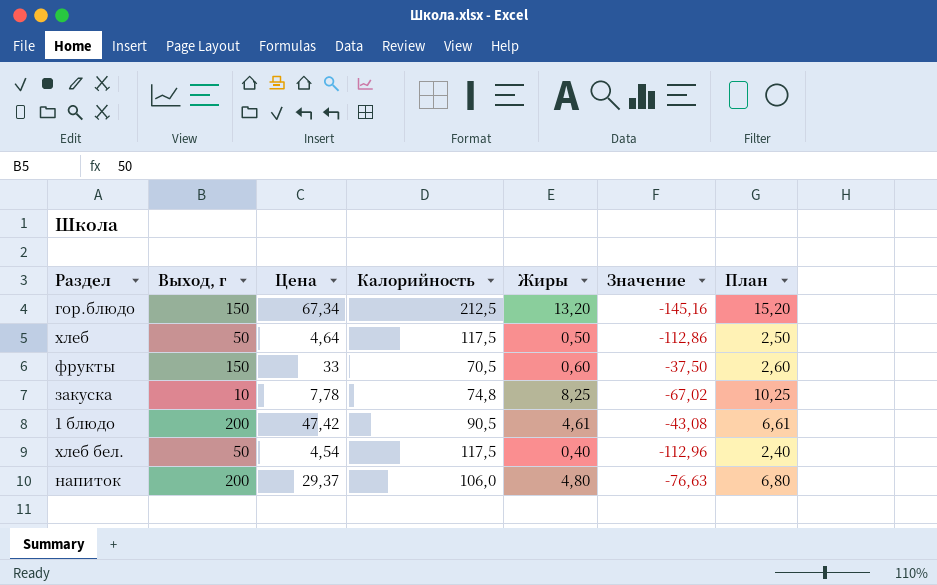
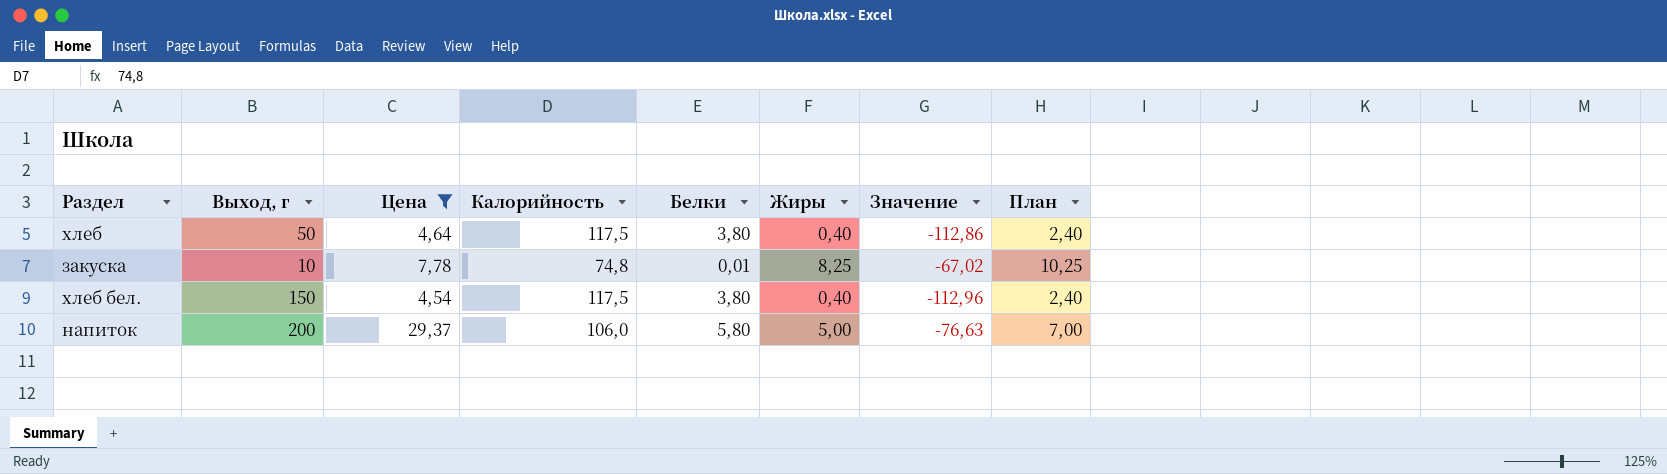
filter: none -> Цена <= 29,37
column Белки | position: none -> 5
хлеб | Жиры: 0,50 -> 0,40
хлеб | План: 2,50 -> 2,40
хлеб бел. | Выход, г: 50 -> 150
напиток | Жиры: 4,80 -> 5,00
напиток | План: 6,80 -> 7,00

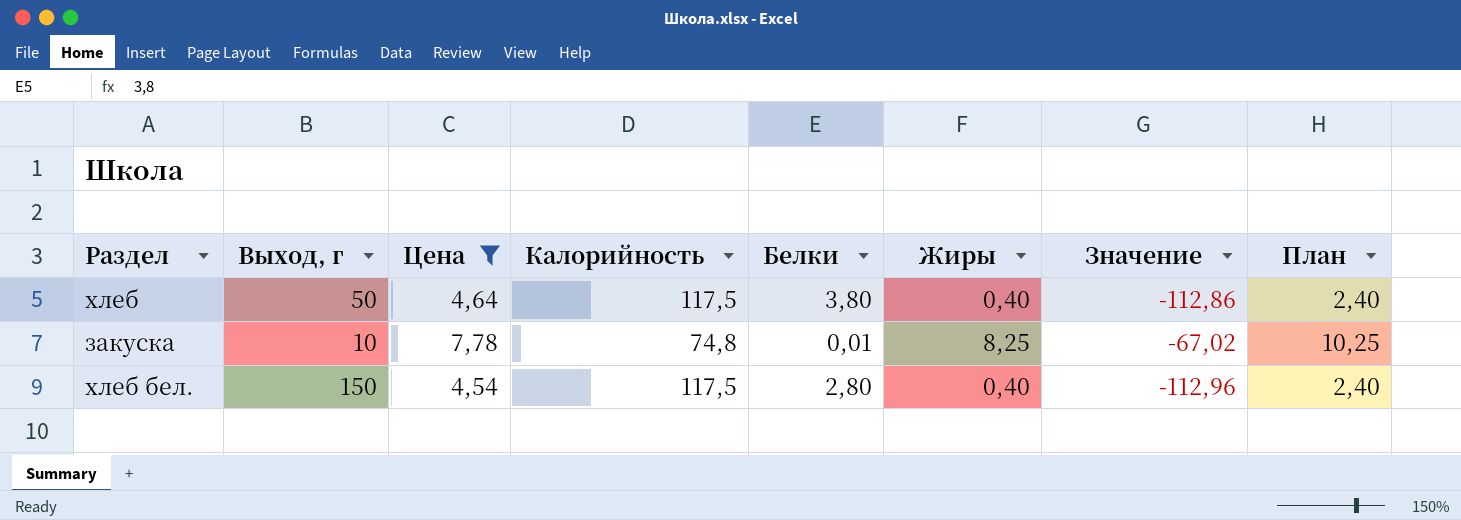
row напиток: 200 | 29,37 | 106,0 | 5,80 | 5,00 | -76,63 | 7,00 -> none
хлеб бел. | Белки: 3,80 -> 2,80

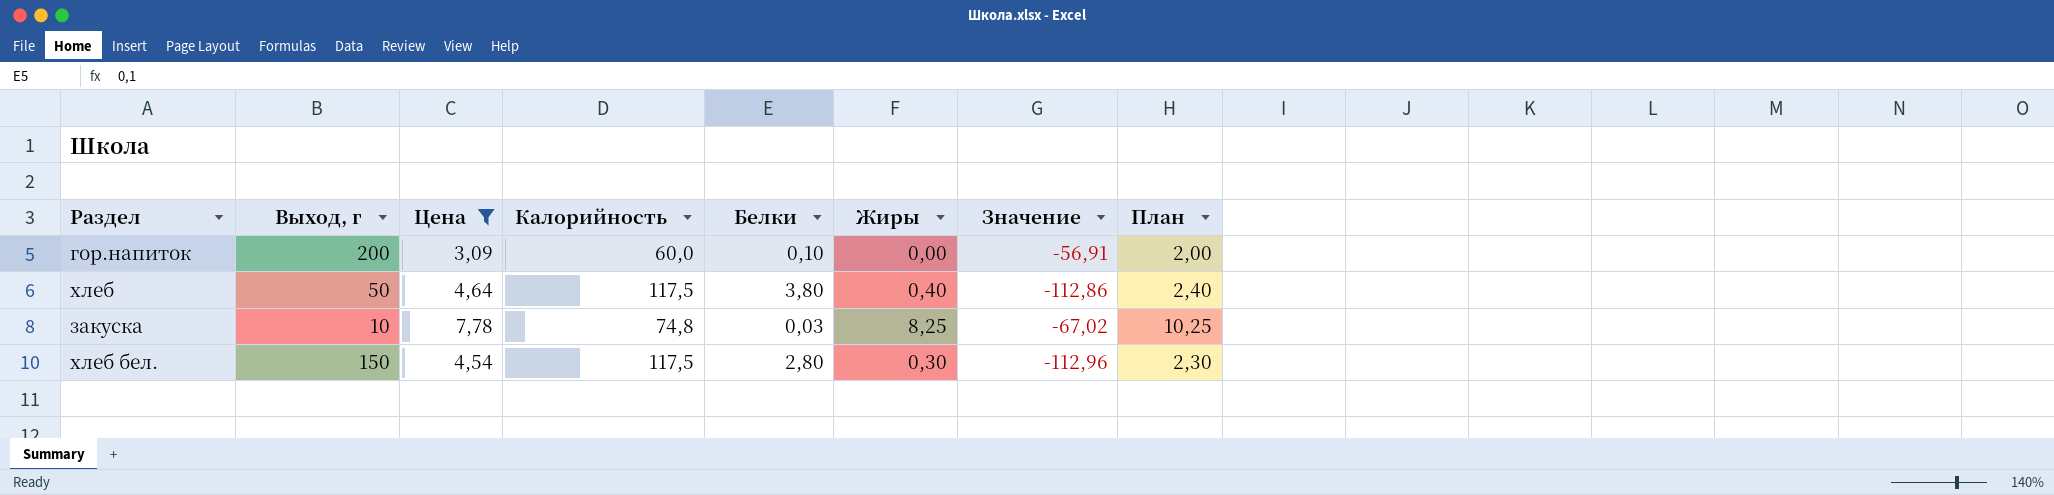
row гор.напиток: none -> 200 | 3,09 | 60,0 | 0,10 | 0,00 | -56,91 | 2,00
закуска | Белки: 0,01 -> 0,03
хлеб бел. | Жиры: 0,40 -> 0,30
хлеб бел. | План: 2,40 -> 2,30

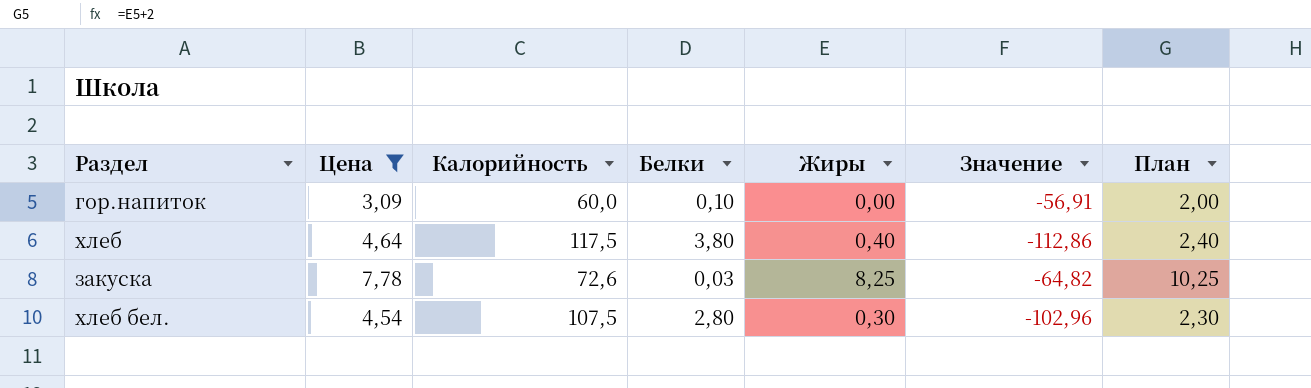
column Выход, г | position: 2 -> none
закуска | Калорийность: 74,8 -> 72,6
закуска | Значение: -67,02 -> -64,82
хлеб бел. | Калорийность: 117,5 -> 107,5
хлеб бел. | Значение: -112,96 -> -102,96

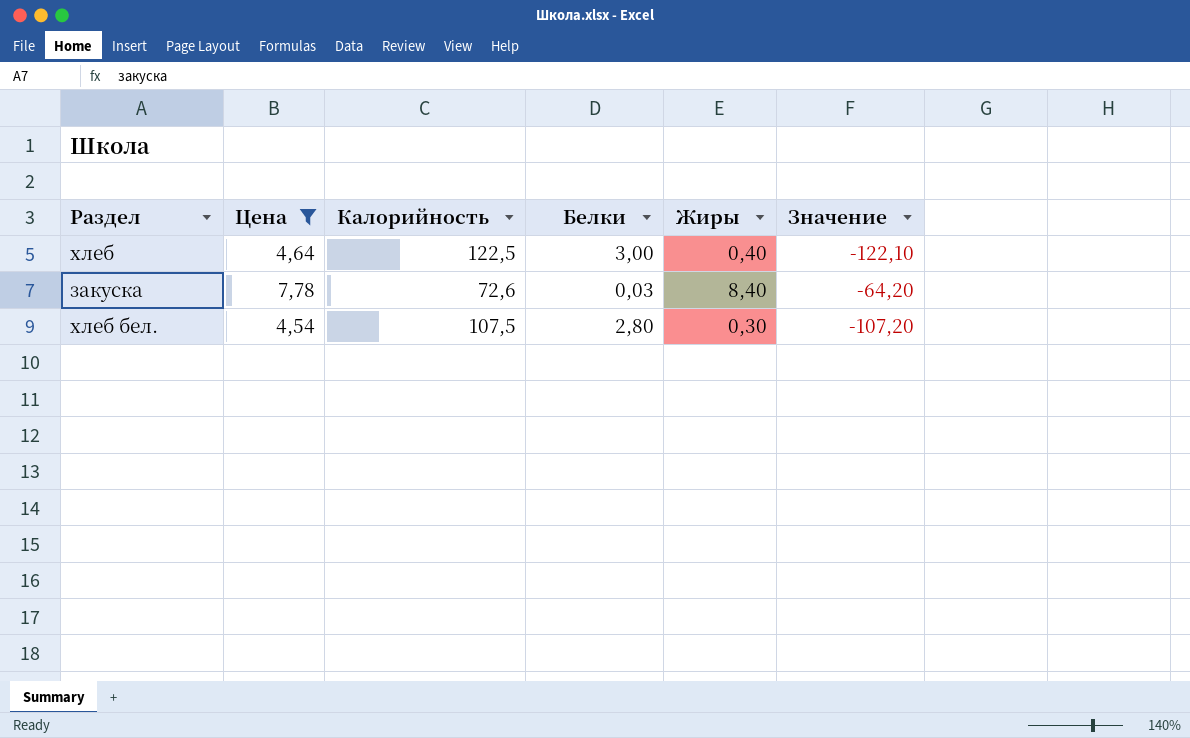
column План | formula: [Жиры] + 2 -> none
column Значение | formula: [Цена] - [Калорийность] -> [Жиры] - [Калорийность]
row гор.напиток: 3,09 | 60,0 | 0,10 | 0,00 | -56,91 | 2,00 -> none
хлеб | Калорийность: 117,5 -> 122,5
хлеб | Белки: 3,80 -> 3,00
закуска | Жиры: 8,25 -> 8,40

